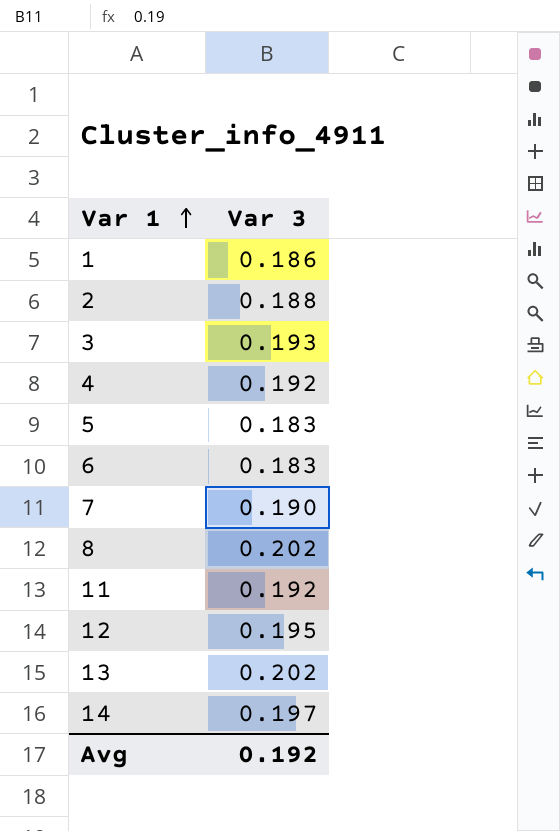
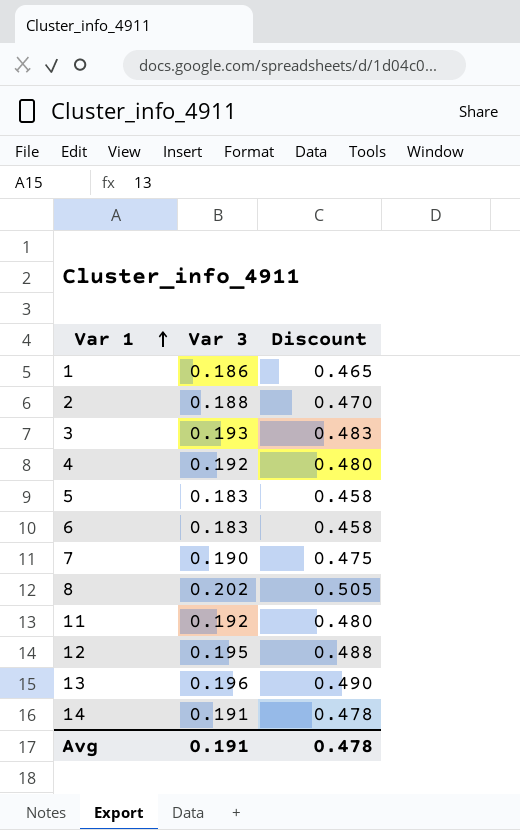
column Discount | formula: none -> [Var 3] * 2.5
13 | Var 3: 0.202 -> 0.196
14 | Var 3: 0.197 -> 0.191
Avg | Var 3: 0.192 -> 0.191

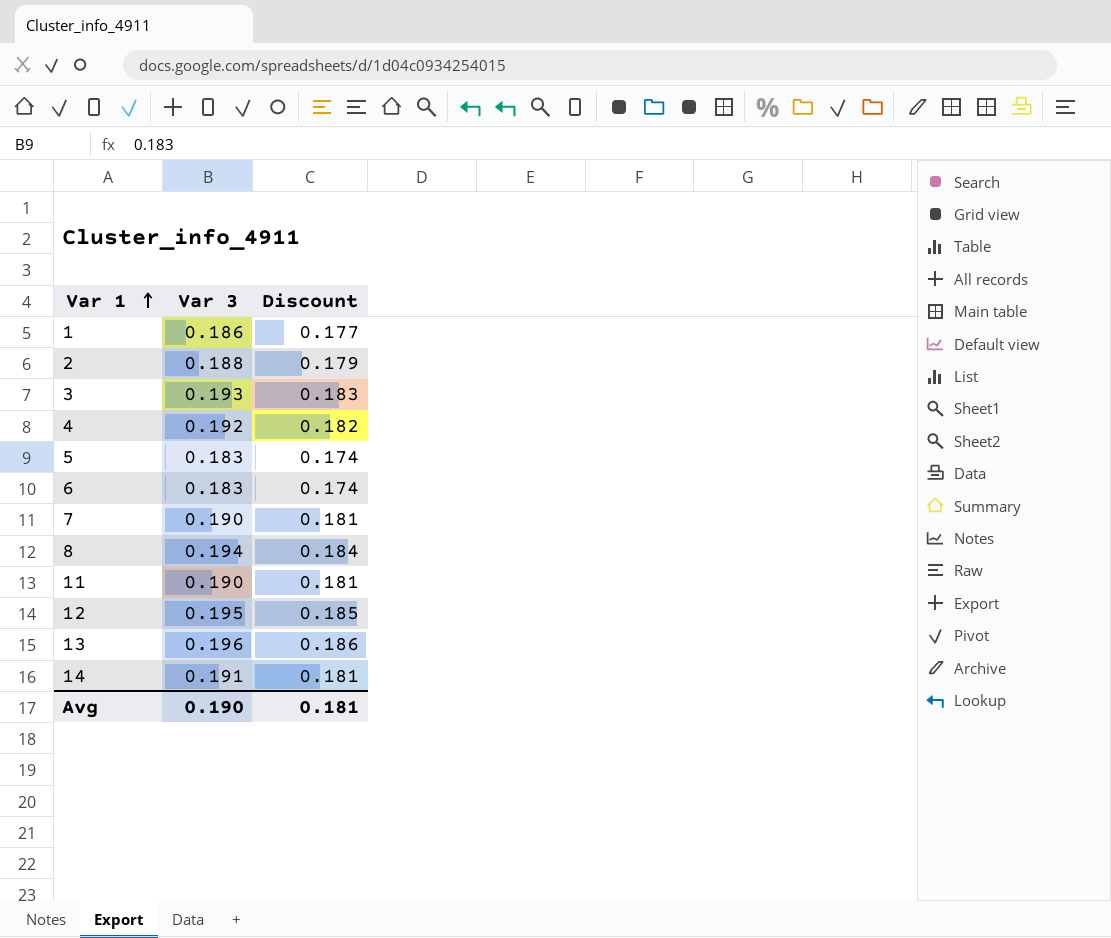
column Discount | formula: [Var 3] * 2.5 -> [Var 3] * 0.95
8 | Var 3: 0.202 -> 0.194
11 | Var 3: 0.192 -> 0.190
Avg | Var 3: 0.191 -> 0.190
Avg | Discount: 0.478 -> 0.181

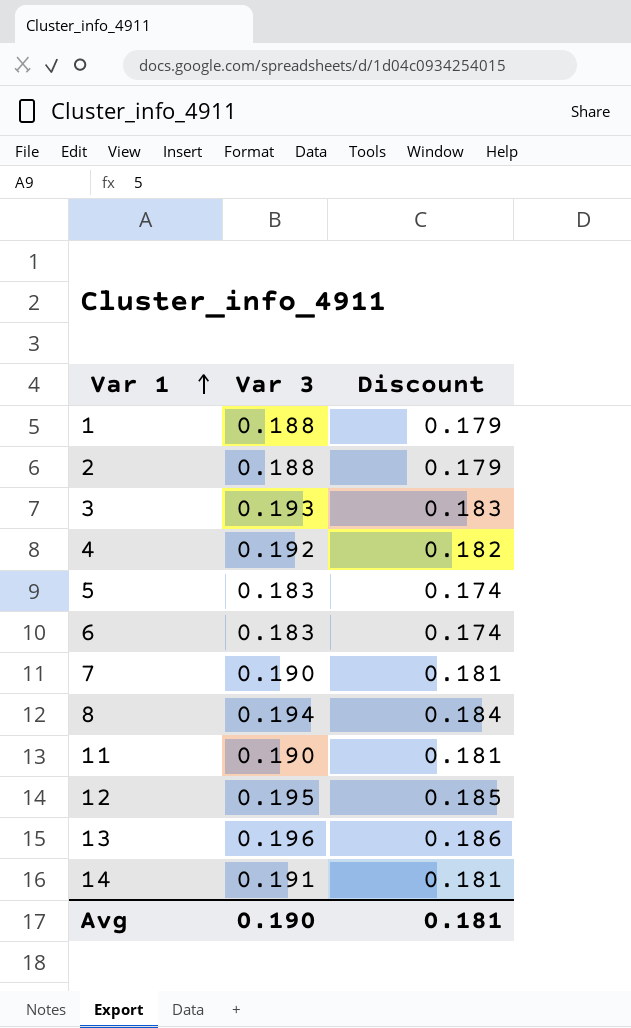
1 | Var 3: 0.186 -> 0.188
1 | Discount: 0.177 -> 0.179

